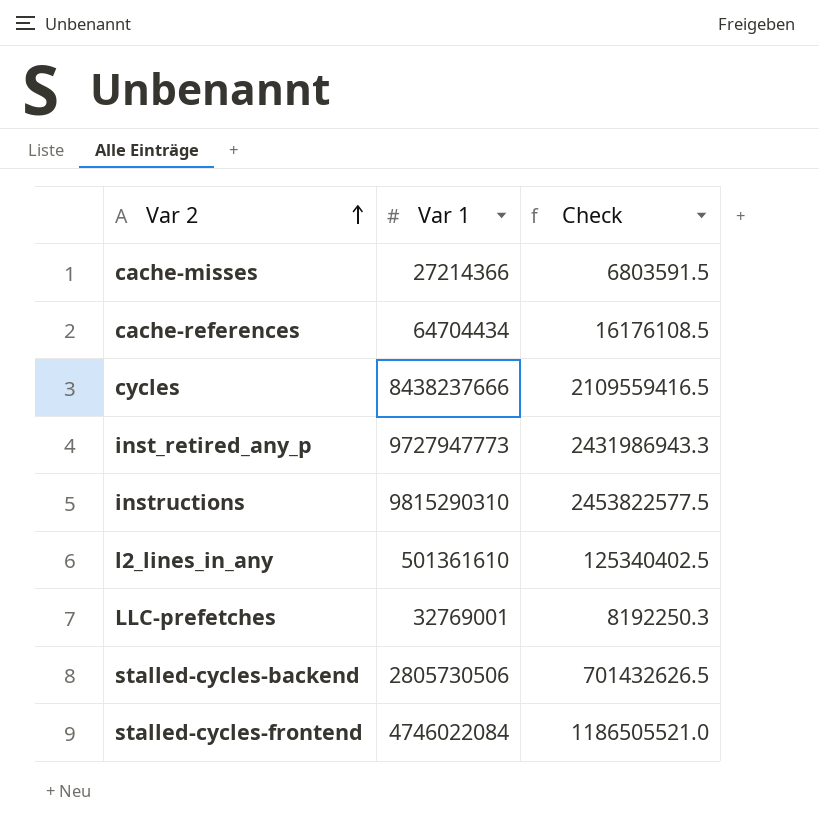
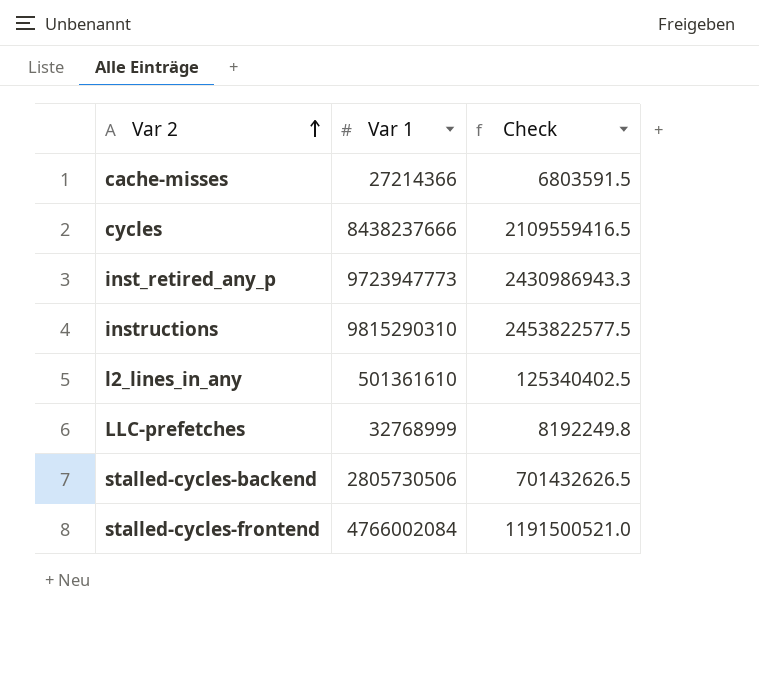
row cache-references: 64704434 | 16176108.5 -> none
inst_retired_any_p | Var 1: 9727947773 -> 9723947773
inst_retired_any_p | Check: 2431986943.3 -> 2430986943.3
LLC-prefetches | Var 1: 32769001 -> 32768999
LLC-prefetches | Check: 8192250.3 -> 8192249.8
stalled-cycles-frontend | Var 1: 4746022084 -> 4766002084
stalled-cycles-frontend | Check: 1186505521.0 -> 1191500521.0

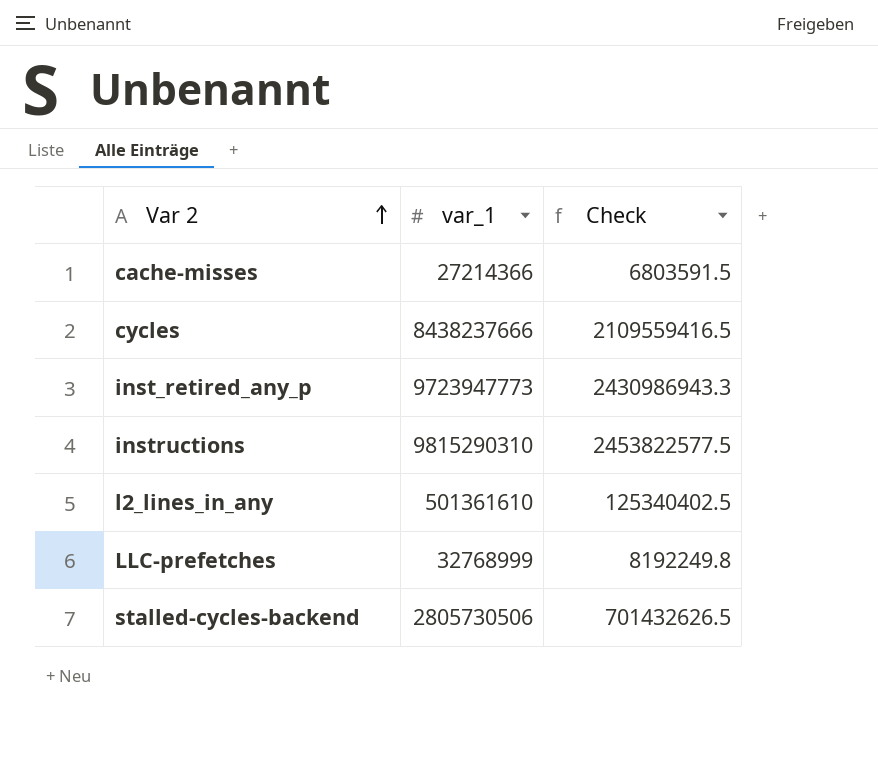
column name: Var 1 -> var_1
row stalled-cycles-frontend: 4766002084 | 1191500521.0 -> none

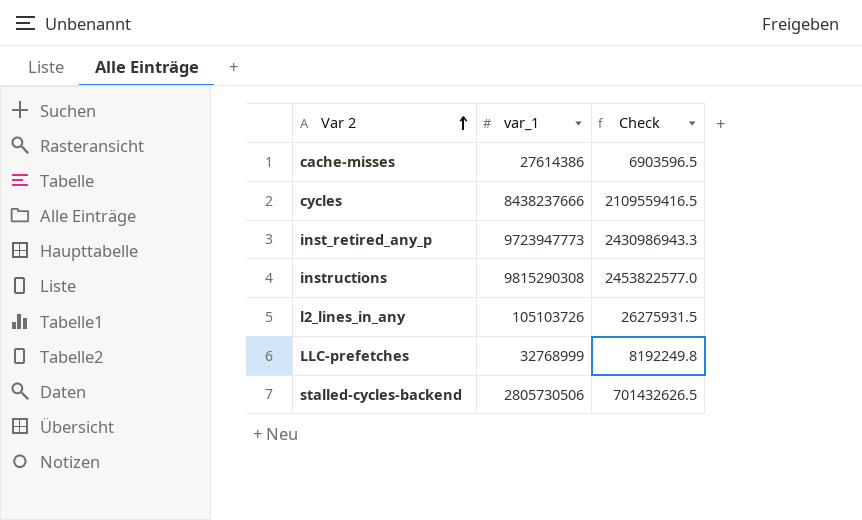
cache-misses | var_1: 27214366 -> 27614386
cache-misses | Check: 6803591.5 -> 6903596.5
instructions | var_1: 9815290310 -> 9815290308
instructions | Check: 2453822577.5 -> 2453822577.0
l2_lines_in_any | var_1: 501361610 -> 105103726
l2_lines_in_any | Check: 125340402.5 -> 26275931.5

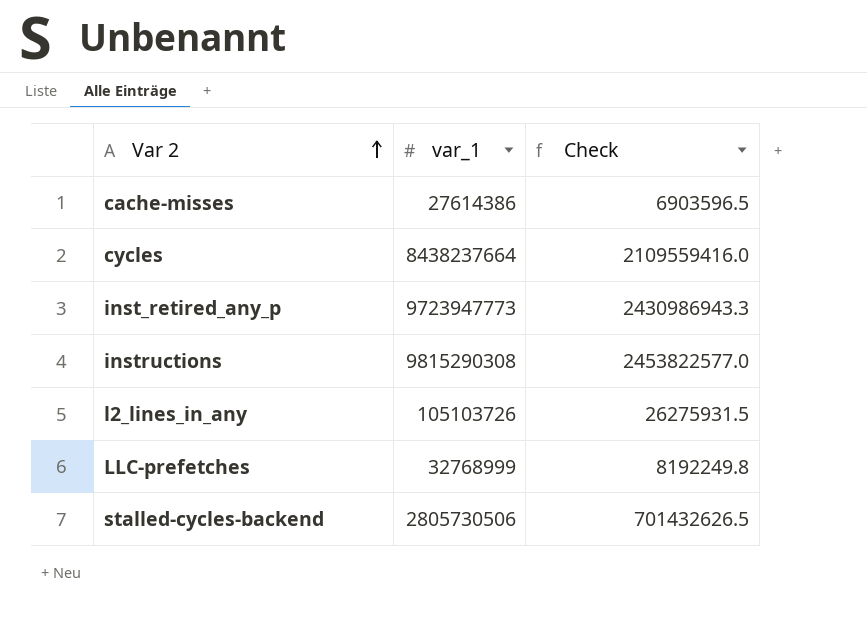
cycles | var_1: 8438237666 -> 8438237664
cycles | Check: 2109559416.5 -> 2109559416.0

